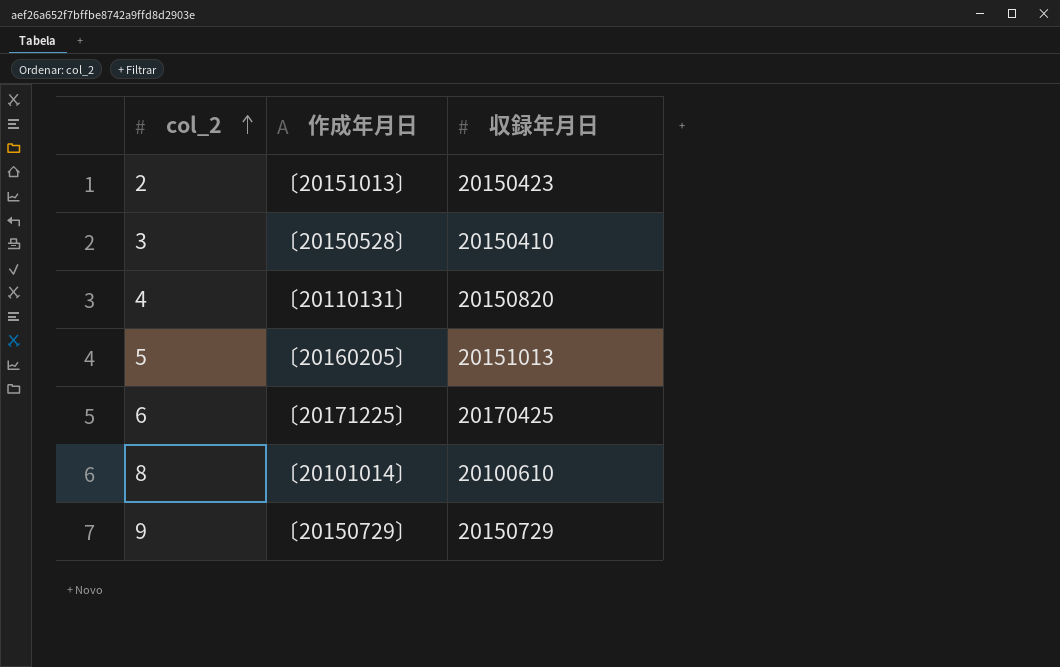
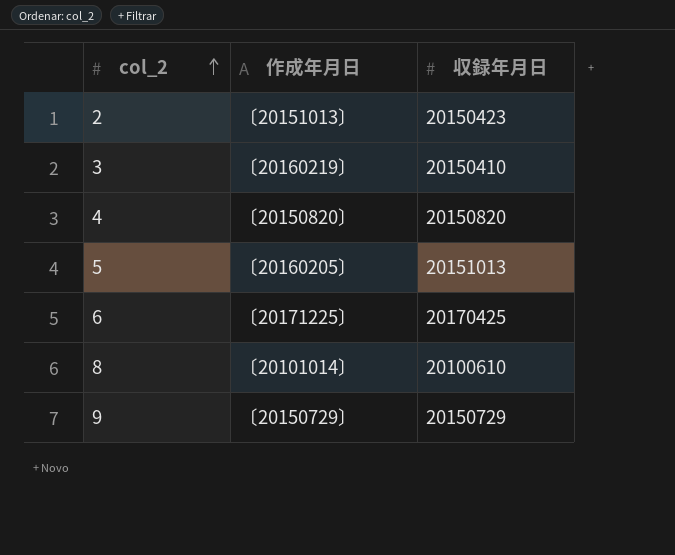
3 | 作成年月日: 〔20150528〕 -> 〔20160219〕
4 | 作成年月日: 〔20110131〕 -> 〔20150820〕

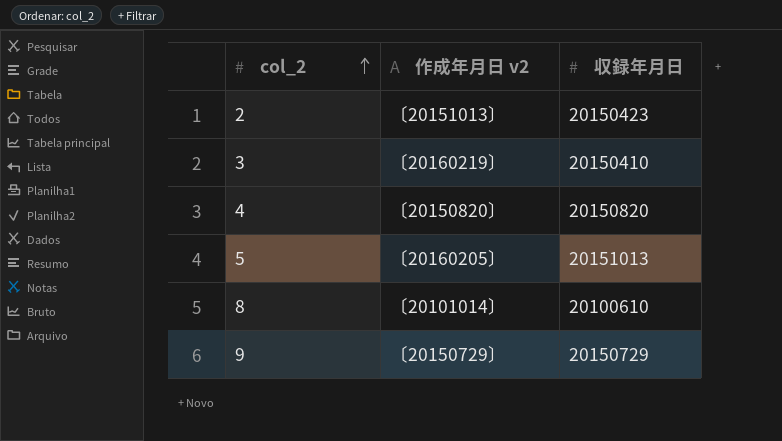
column name: 作成年月日 -> 作成年月日 v2
row 6: 〔20171225〕 | 20170425 -> none

